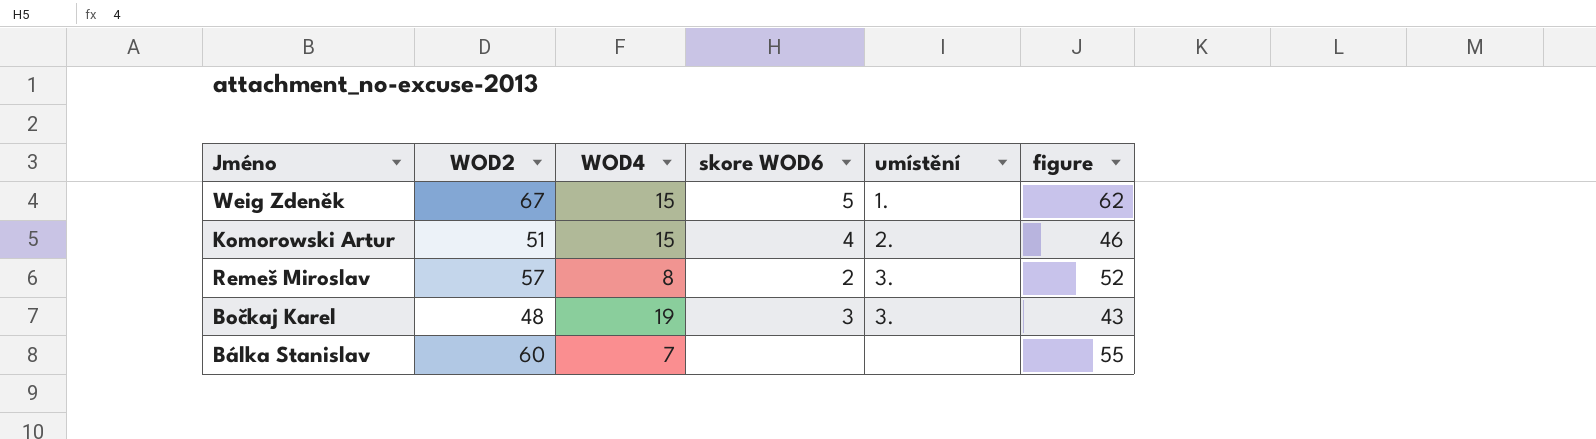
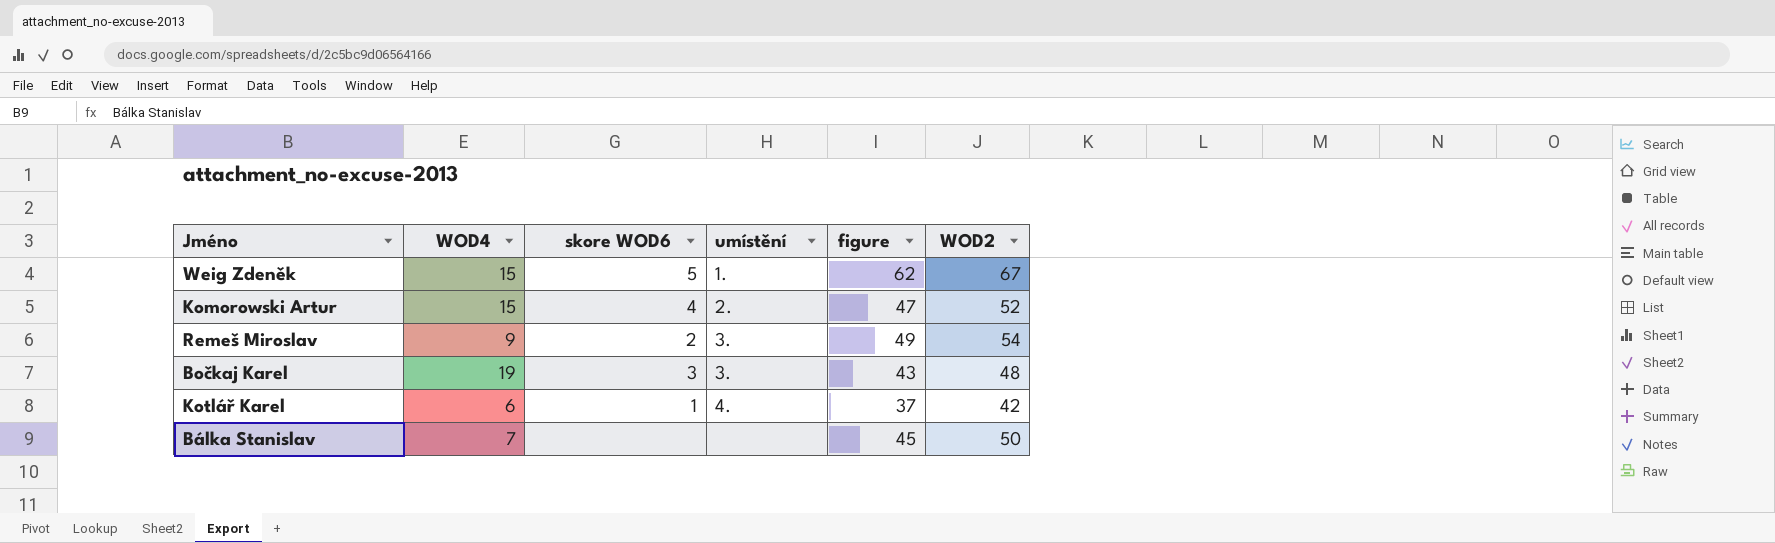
column WOD2 | position: 2 -> 6
Komorowski Artur | figure: 46 -> 47
Komorowski Artur | WOD2: 51 -> 52
Remeš Miroslav | WOD4: 8 -> 9
Remeš Miroslav | figure: 52 -> 49
Remeš Miroslav | WOD2: 57 -> 54
row Kotlář Karel: none -> 6 | 1 | 4. | 37 | 42
Bálka Stanislav | figure: 55 -> 45
Bálka Stanislav | WOD2: 60 -> 50

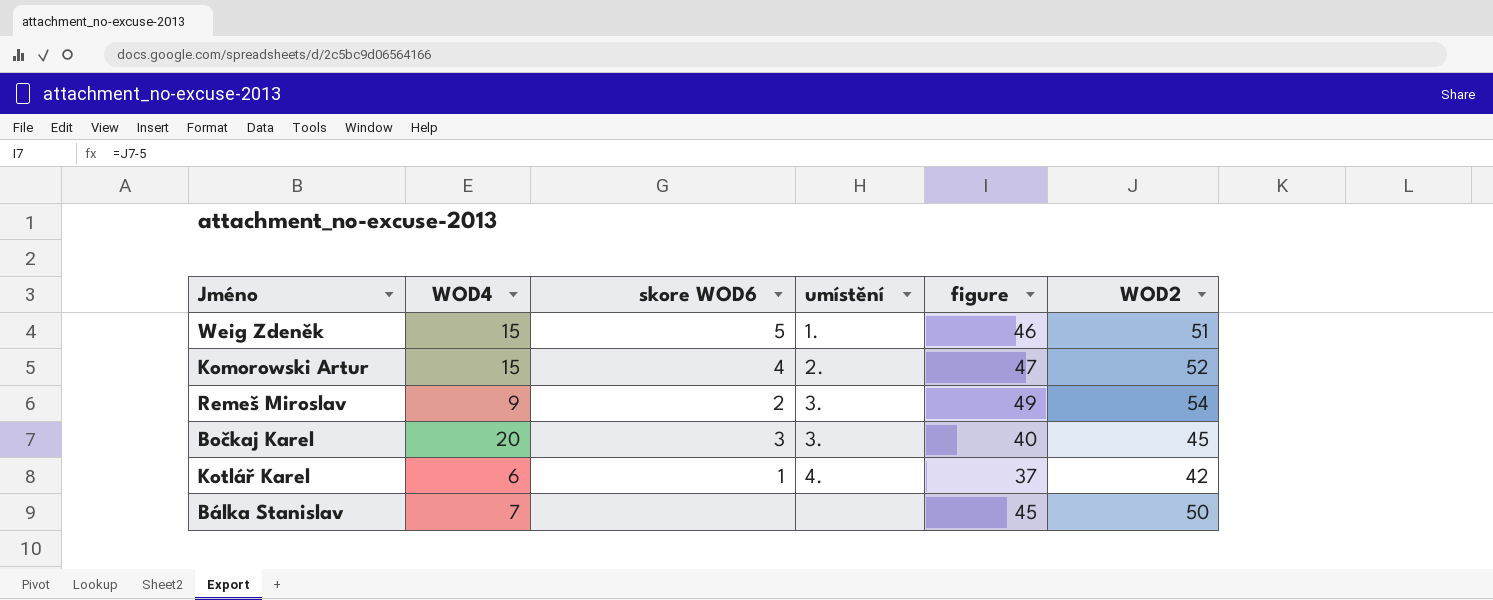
Weig Zdeněk | figure: 62 -> 46
Weig Zdeněk | WOD2: 67 -> 51
Bočkaj Karel | WOD4: 19 -> 20
Bočkaj Karel | figure: 43 -> 40
Bočkaj Karel | WOD2: 48 -> 45

